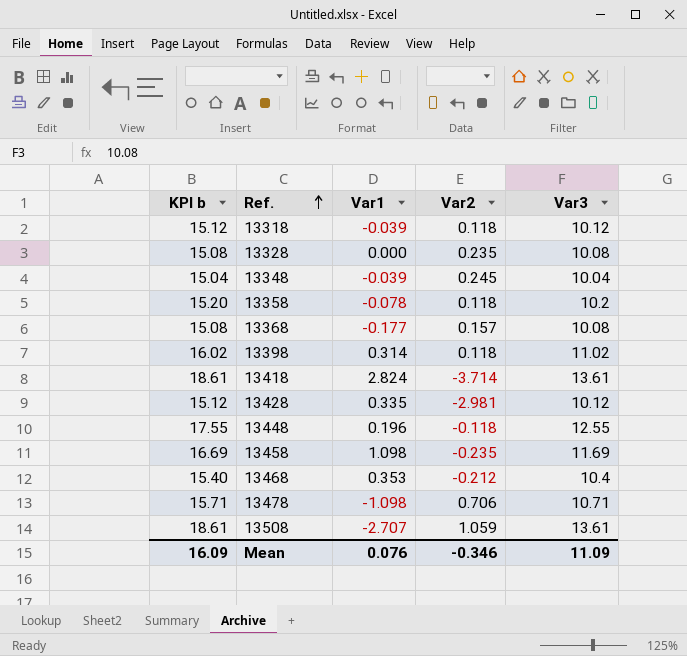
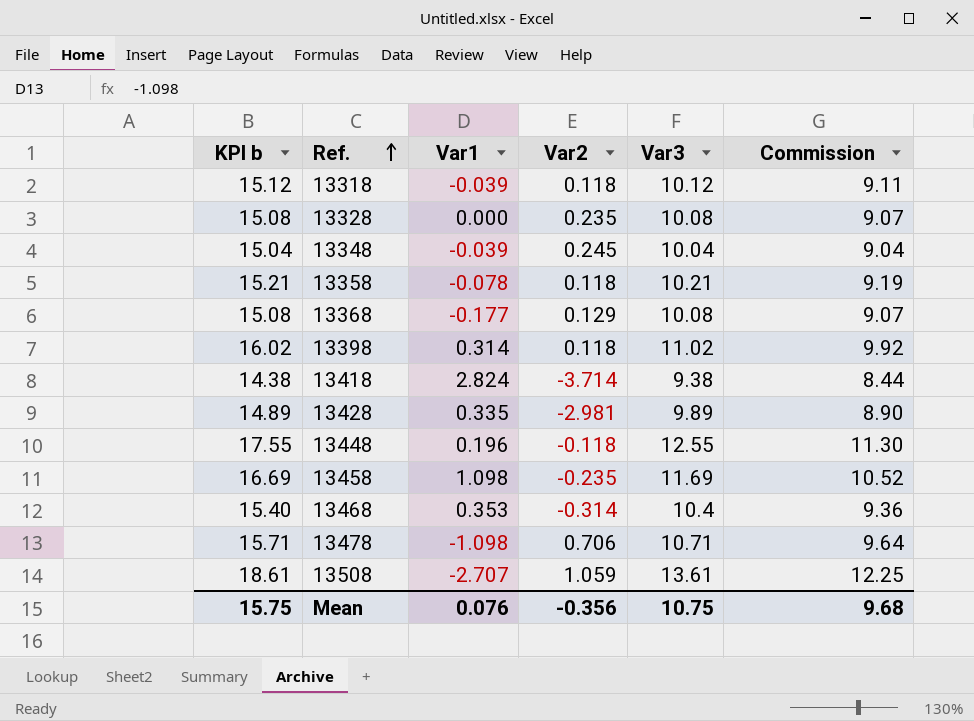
column Commission | formula: none -> [Var3] * 0.9
13358 | KPI b: 15.20 -> 15.21
13358 | Var3: 10.2 -> 10.21
13368 | Var2: 0.157 -> 0.129
13418 | KPI b: 18.61 -> 14.38
13418 | Var3: 13.61 -> 9.38
13428 | KPI b: 15.12 -> 14.89
13428 | Var3: 10.12 -> 9.89
13468 | Var2: -0.212 -> -0.314
Mean | KPI b: 16.09 -> 15.75
Mean | Var2: -0.346 -> -0.356
Mean | Var3: 11.09 -> 10.75

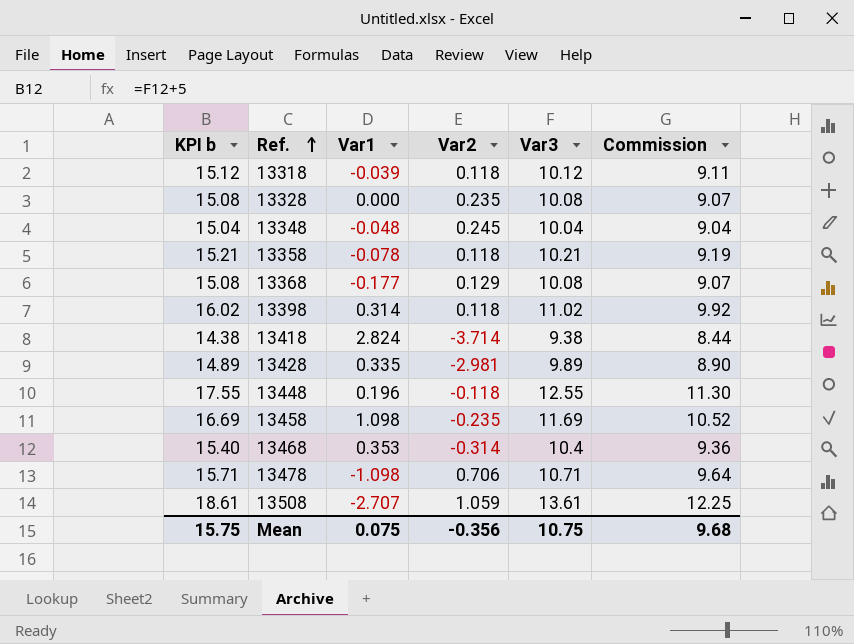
13348 | Var1: -0.039 -> -0.048
Mean | Var1: 0.076 -> 0.075

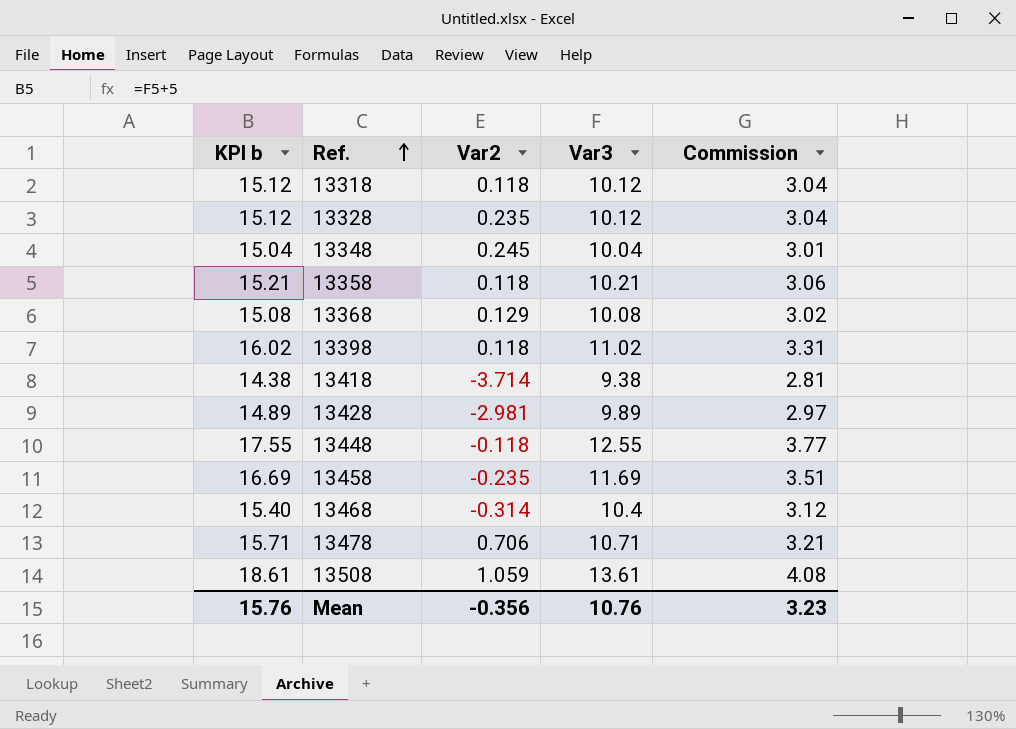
column Var1 | position: 3 -> none
column Commission | formula: [Var3] * 0.9 -> [Var3] * 0.3
13328 | KPI b: 15.08 -> 15.12
13328 | Var3: 10.08 -> 10.12
Mean | KPI b: 15.75 -> 15.76
Mean | Var3: 10.75 -> 10.76
Mean | Commission: 9.68 -> 3.23

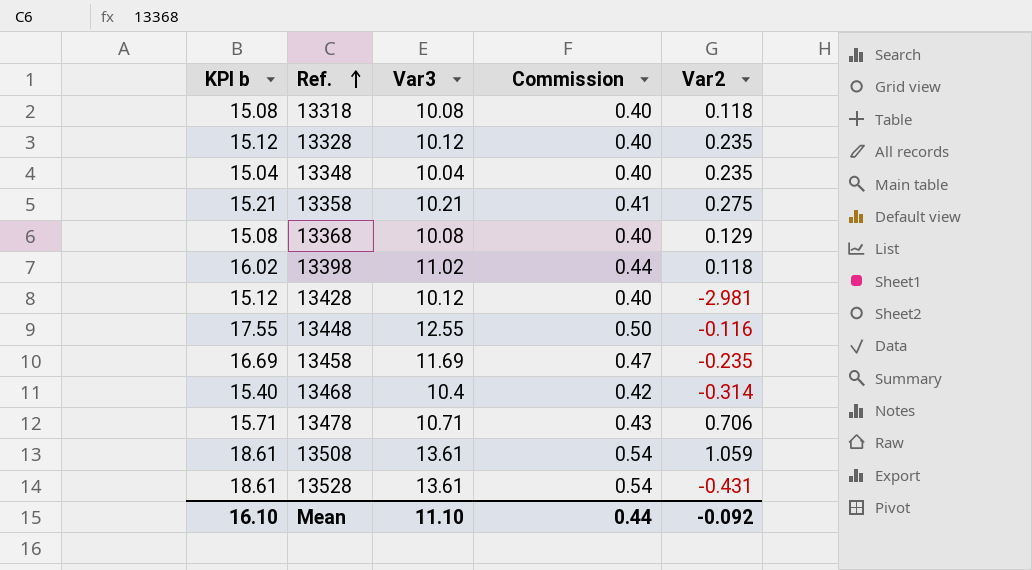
column Commission | formula: [Var3] * 0.3 -> [Var3] * 0.04
column Var2 | position: 3 -> 5
row 13418: 14.38 | -3.714 | 9.38 | 2.81 -> none
13318 | KPI b: 15.12 -> 15.08
13318 | Var3: 10.12 -> 10.08
13348 | Var2: 0.245 -> 0.235
13358 | Var2: 0.118 -> 0.275
13428 | KPI b: 14.89 -> 15.12
13428 | Var3: 9.89 -> 10.12
13448 | Var2: -0.118 -> -0.116
row 13528: none -> 18.61 | 13.61 | 0.54 | -0.431
Mean | KPI b: 15.76 -> 16.10
Mean | Var3: 10.76 -> 11.10
Mean | Commission: 3.23 -> 0.44
Mean | Var2: -0.356 -> -0.092

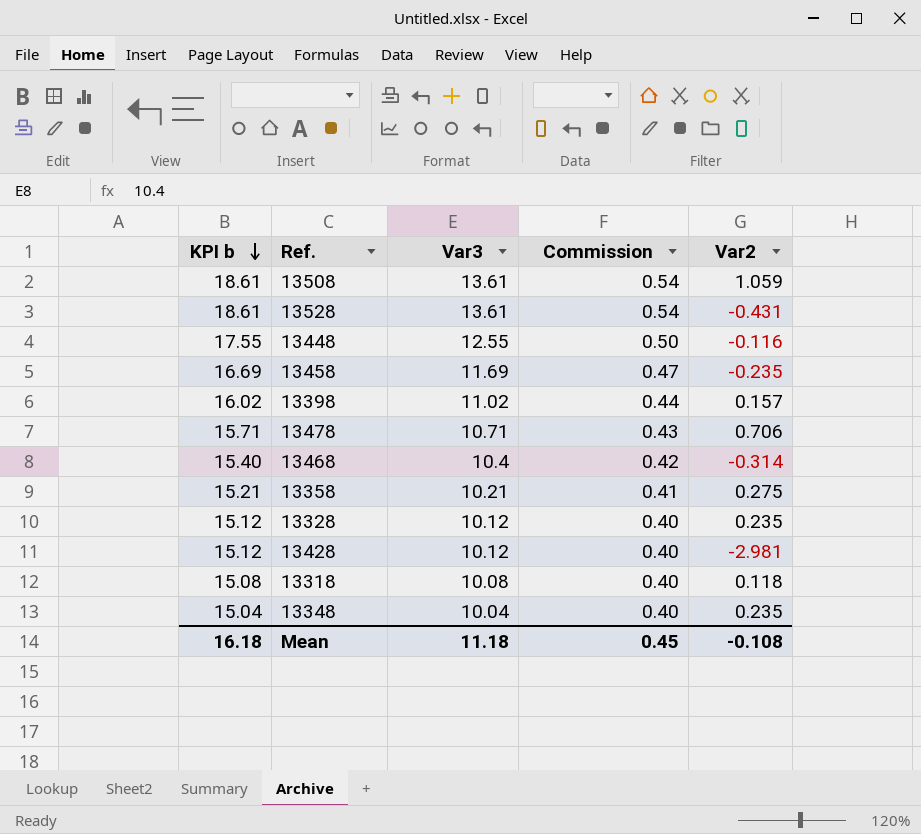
row order: Ref. ascending -> KPI b descending
row 13368: 15.08 | 10.08 | 0.40 | 0.129 -> none
13398 | Var2: 0.118 -> 0.157
Mean | KPI b: 16.10 -> 16.18
Mean | Var3: 11.10 -> 11.18
Mean | Commission: 0.44 -> 0.45
Mean | Var2: -0.092 -> -0.108

